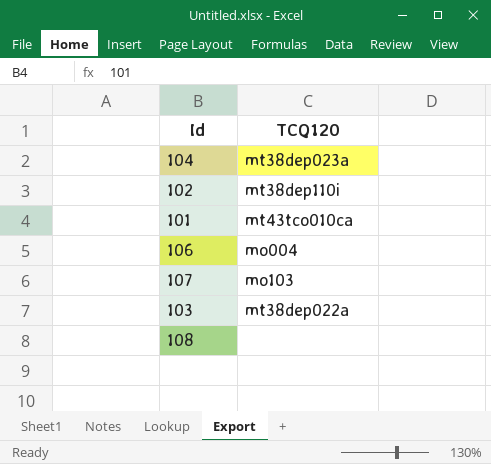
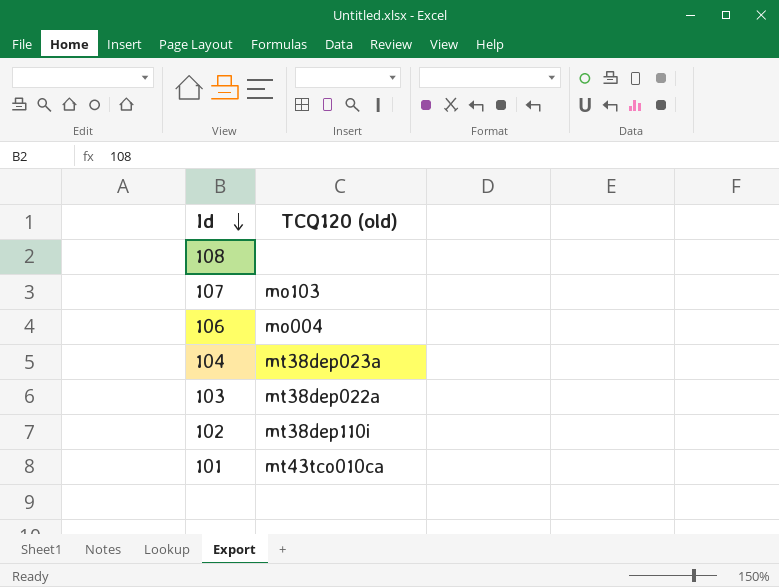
row order: none -> Id descending
column name: TCQ120 -> TCQ120 (old)

